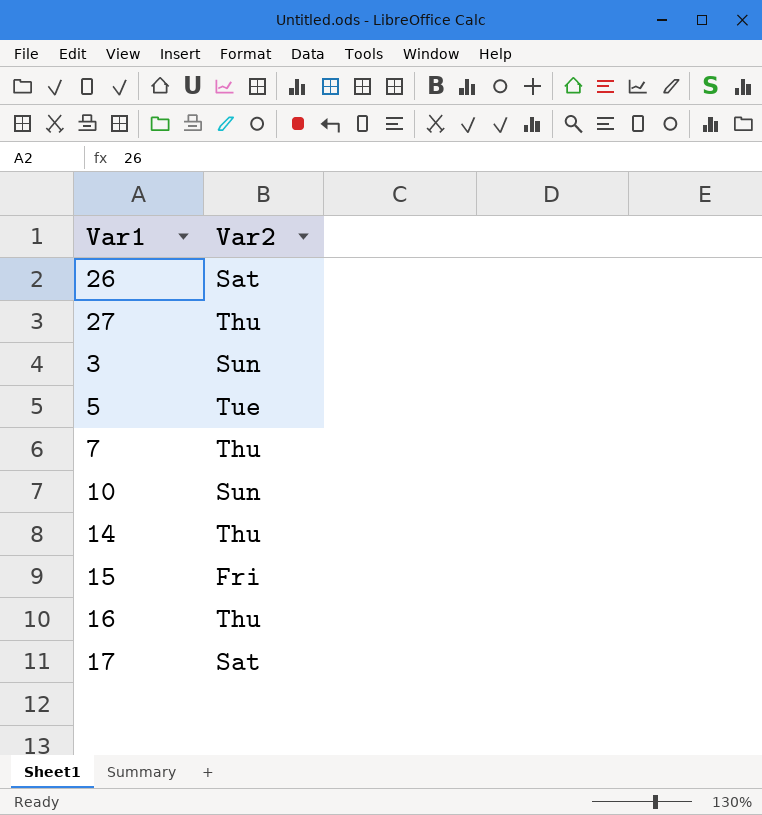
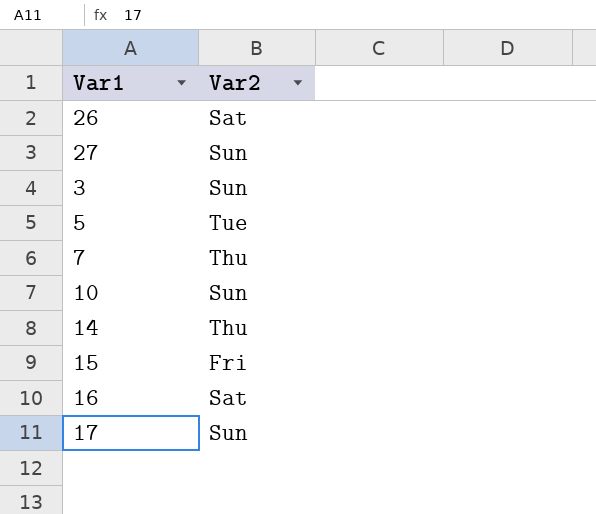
27 | Var2: Thu -> Sun
16 | Var2: Thu -> Sat
17 | Var2: Sat -> Sun

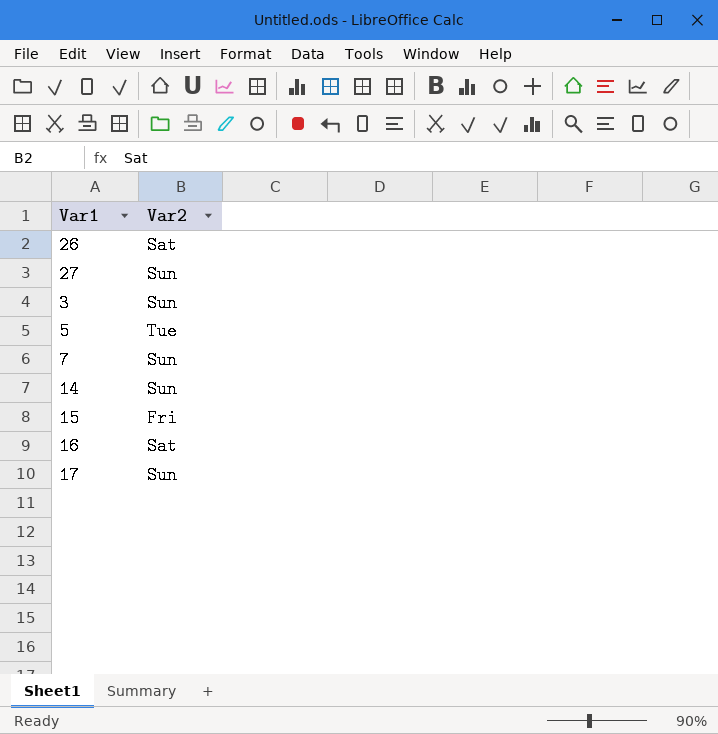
row 10: Sun -> none
7 | Var2: Thu -> Sun
14 | Var2: Thu -> Sun

